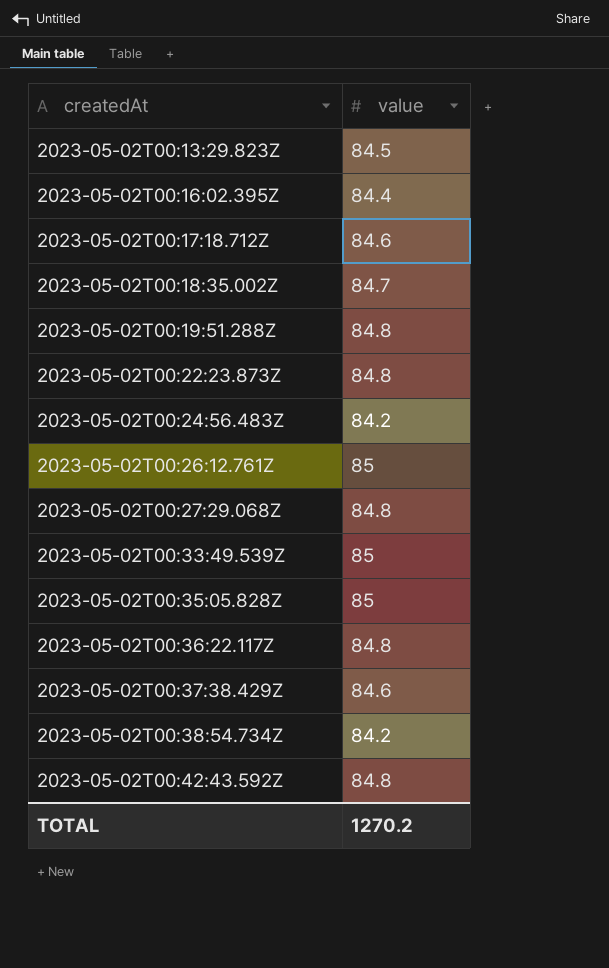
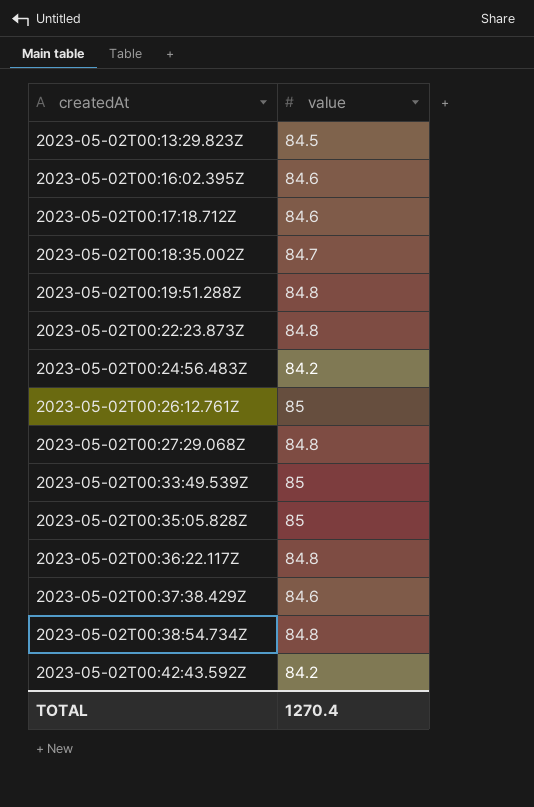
2023-05-02T00:16:02.395Z | value: 84.4 -> 84.6
2023-05-02T00:38:54.734Z | value: 84.2 -> 84.8
2023-05-02T00:42:43.592Z | value: 84.8 -> 84.2
TOTAL | value: 1270.2 -> 1270.4

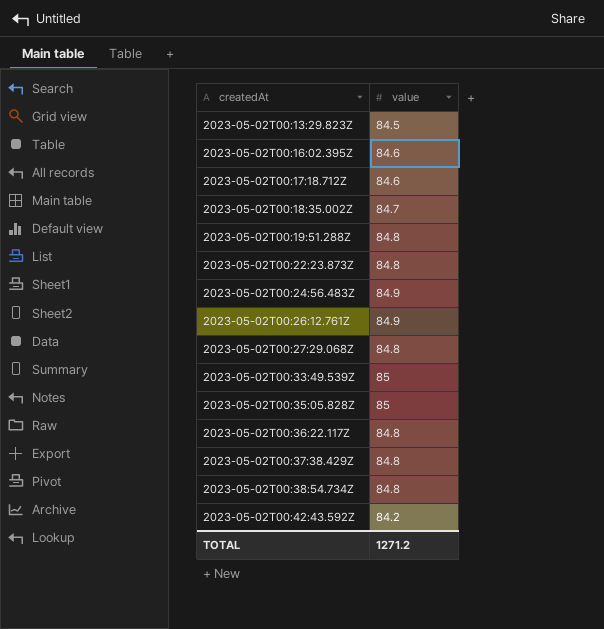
2023-05-02T00:24:56.483Z | value: 84.2 -> 84.9
2023-05-02T00:26:12.761Z | value: 85 -> 84.9
2023-05-02T00:37:38.429Z | value: 84.6 -> 84.8
TOTAL | value: 1270.4 -> 1271.2

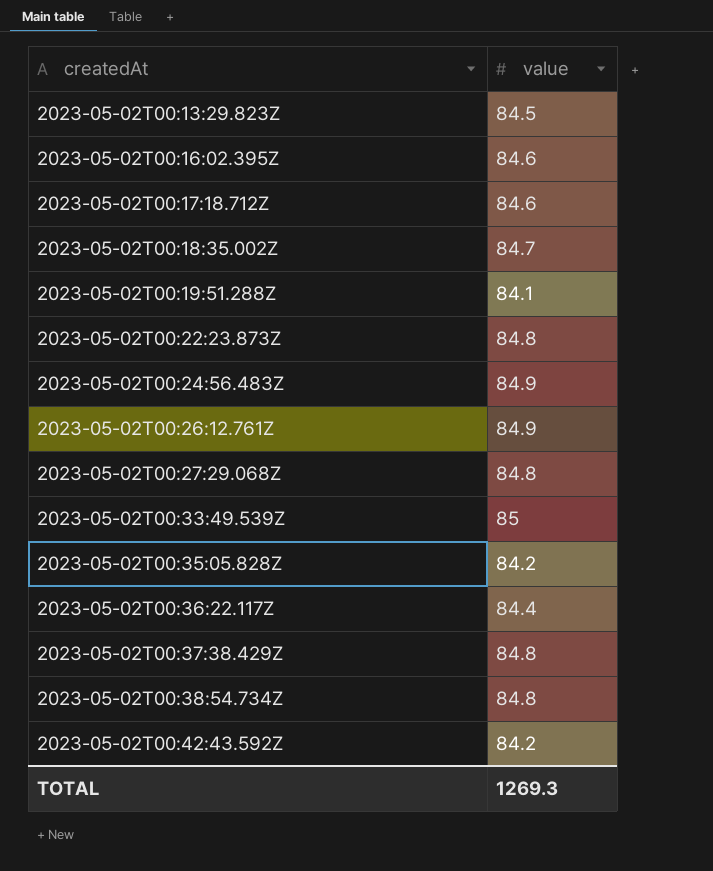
2023-05-02T00:19:51.288Z | value: 84.8 -> 84.1
2023-05-02T00:35:05.828Z | value: 85 -> 84.2
2023-05-02T00:36:22.117Z | value: 84.8 -> 84.4
TOTAL | value: 1271.2 -> 1269.3

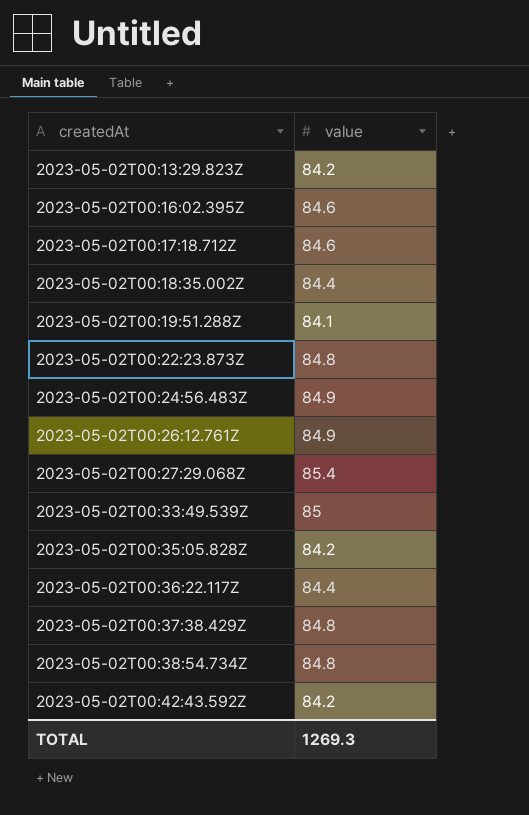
2023-05-02T00:13:29.823Z | value: 84.5 -> 84.2
2023-05-02T00:18:35.002Z | value: 84.7 -> 84.4
2023-05-02T00:27:29.068Z | value: 84.8 -> 85.4

